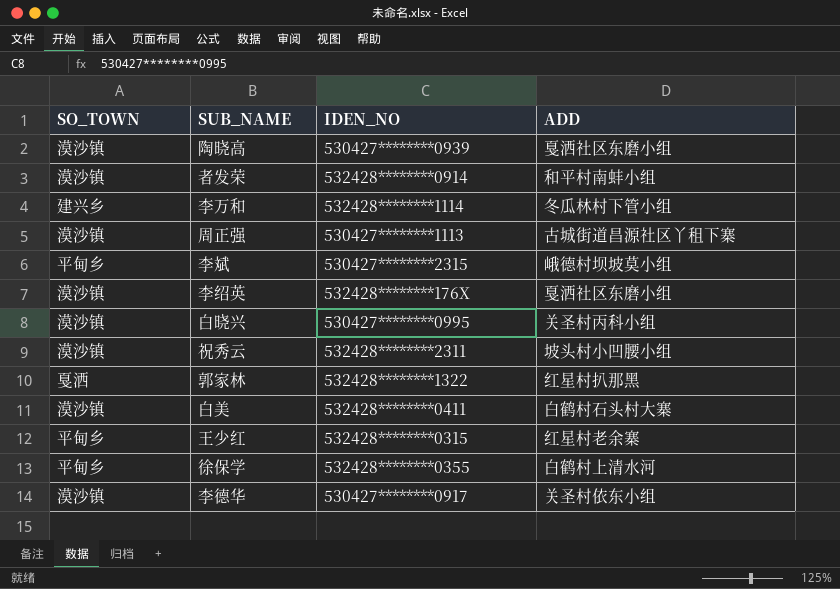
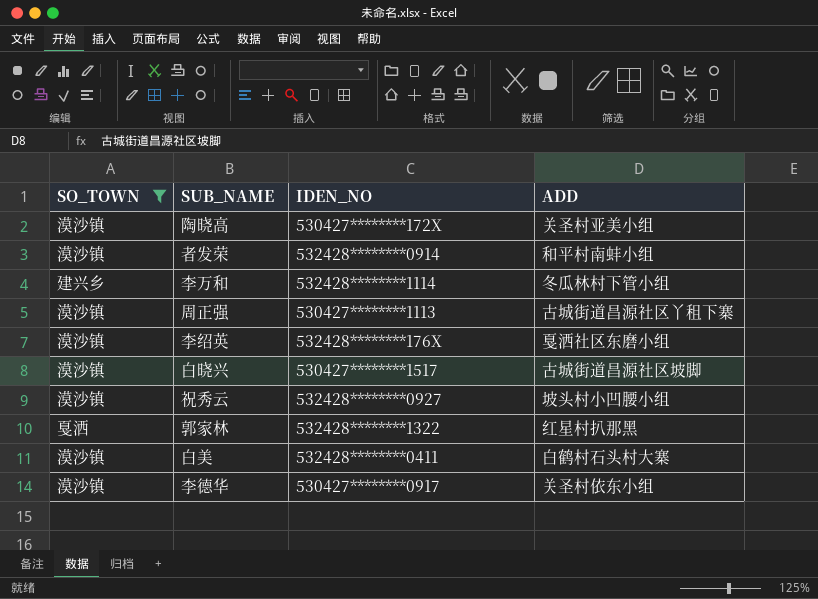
filter: none -> SO_TOWN != 平甸乡
陶晓高 | IDEN_NO: 530427********0939 -> 530427********172X
陶晓高 | ADD: 戛洒社区东磨小组 -> 关圣村亚美小组
白晓兴 | IDEN_NO: 530427********0995 -> 530427********1517
白晓兴 | ADD: 关圣村丙科小组 -> 古城街道昌源社区坡脚
祝秀云 | IDEN_NO: 532428********2311 -> 532428********0927

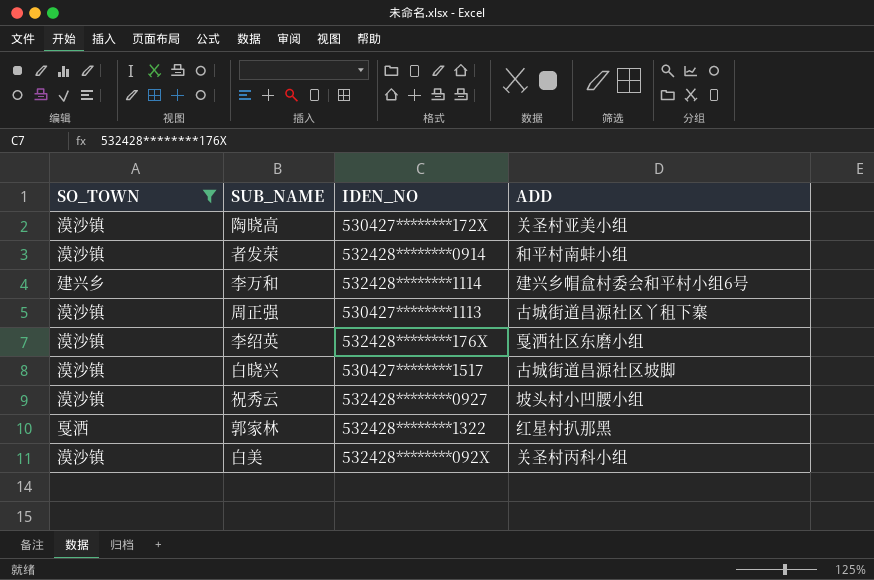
row 李德华: 漠沙镇 | 530427********0917 | 关圣村依东小组 -> none
李万和 | ADD: 冬瓜林村下管小组 -> 建兴乡帽盒村委会和平村小组6号
白美 | IDEN_NO: 532428********0411 -> 532428********092X
白美 | ADD: 白鹤村石头村大寨 -> 关圣村丙科小组

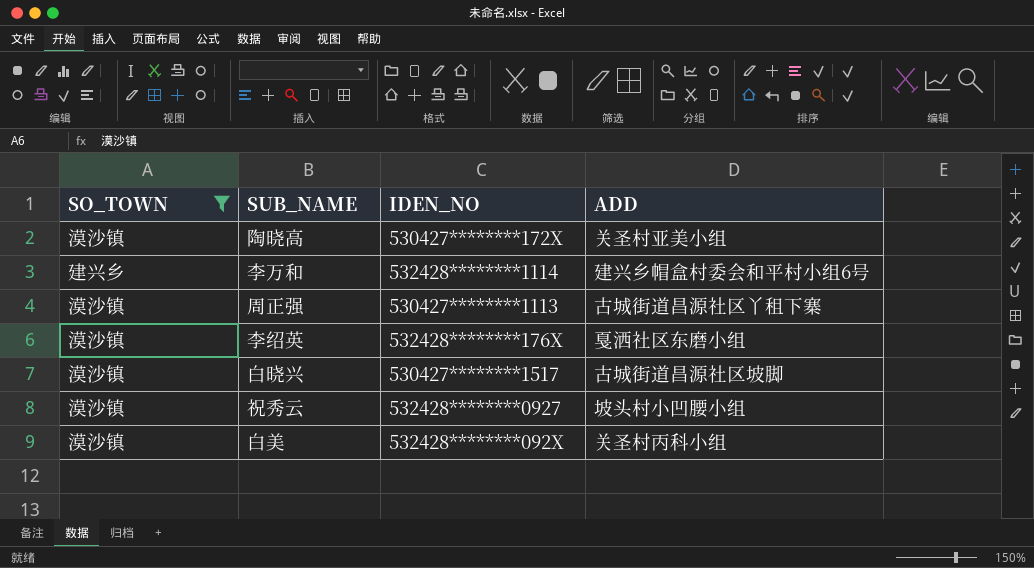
row 者发荣: 漠沙镇 | 532428********0914 | 和平村南蚌小组 -> none
row 郭家林: 戛洒 | 532428********1322 | 红星村扒那黑 -> none

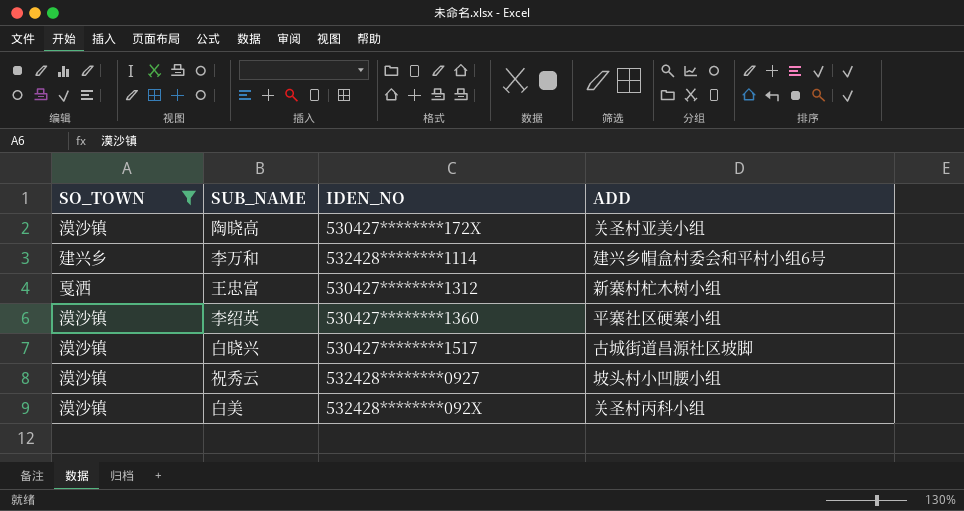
row 周正强: 漠沙镇 | 530427********1113 | 古城街道昌源社区丫租下寨 -> none
row 王忠富: none -> 戛洒 | 530427********1312 | 新寨村杧木树小组
李绍英 | IDEN_NO: 532428********176X -> 530427********1360
李绍英 | ADD: 戛洒社区东磨小组 -> 平寨社区硬寨小组

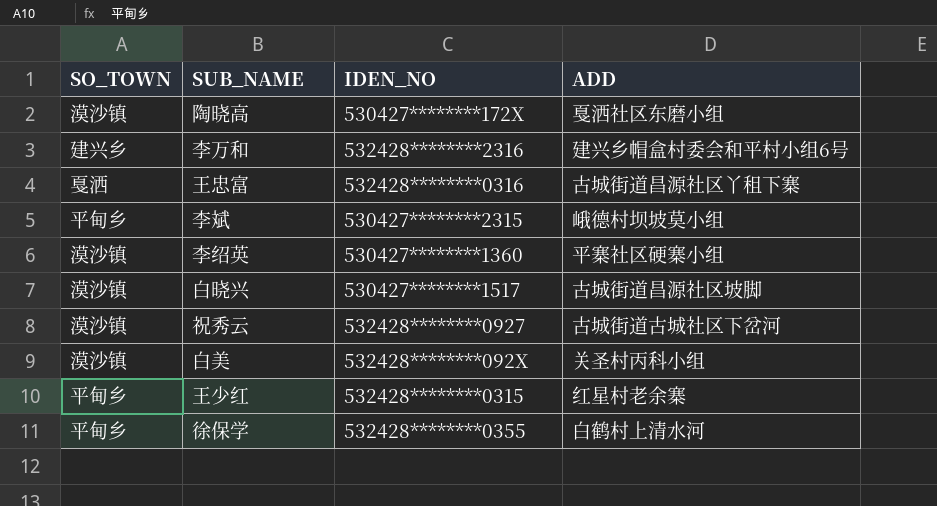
filter: SO_TOWN != 平甸乡 -> none
陶晓高 | ADD: 关圣村亚美小组 -> 戛洒社区东磨小组
李万和 | IDEN_NO: 532428********1114 -> 532428********2316
王忠富 | IDEN_NO: 530427********1312 -> 532428********0316
王忠富 | ADD: 新寨村杧木树小组 -> 古城街道昌源社区丫租下寨
祝秀云 | ADD: 坡头村小凹腰小组 -> 古城街道古城社区下岔河

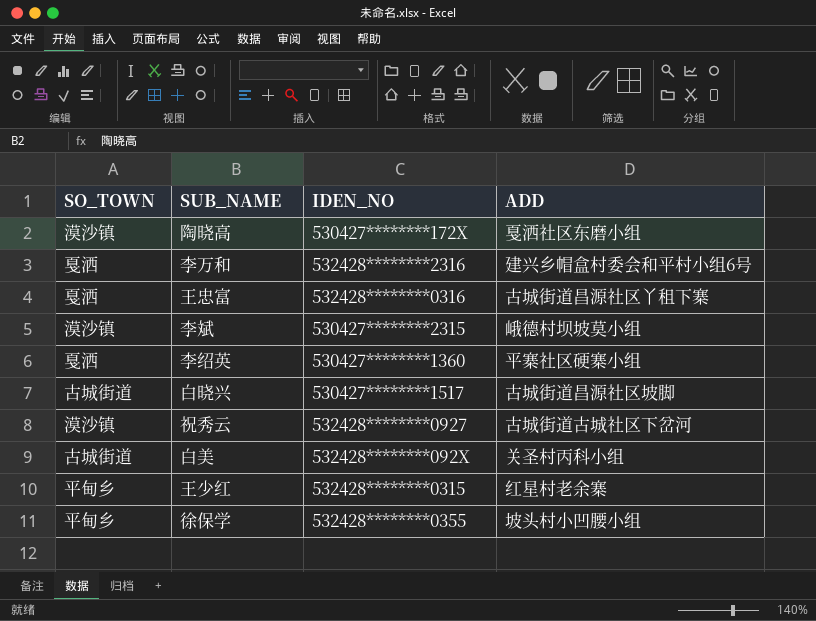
李万和 | SO_TOWN: 建兴乡 -> 戛洒
李斌 | SO_TOWN: 平甸乡 -> 漠沙镇
李绍英 | SO_TOWN: 漠沙镇 -> 戛洒
白晓兴 | SO_TOWN: 漠沙镇 -> 古城街道
白美 | SO_TOWN: 漠沙镇 -> 古城街道
徐保学 | ADD: 白鹤村上清水河 -> 坡头村小凹腰小组

